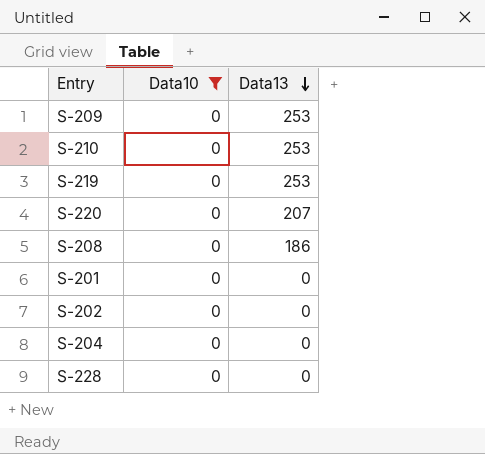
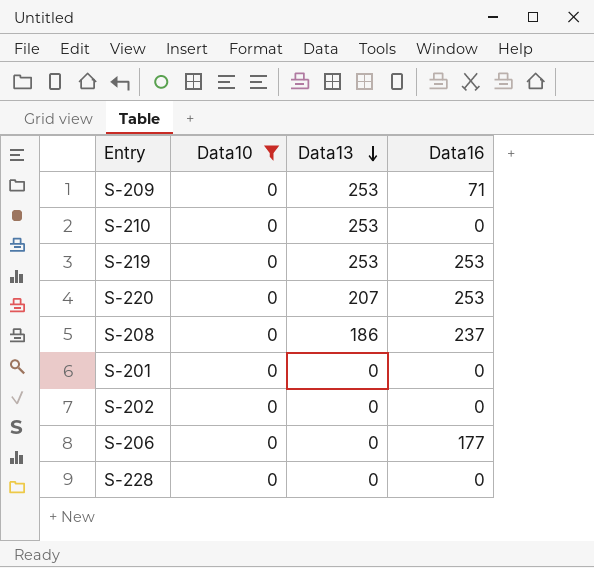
column Data16 | position: none -> 4
row S-204: 0 | 0 -> none
row S-206: none -> 0 | 0 | 177

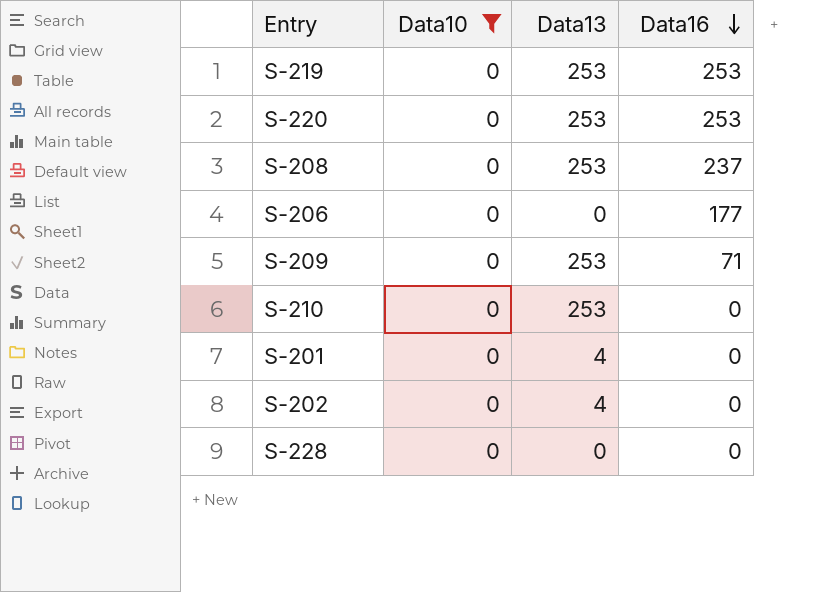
row order: Data13 descending -> Data16 descending
S-220 | Data13: 207 -> 253
S-208 | Data13: 186 -> 253
S-201 | Data13: 0 -> 4
S-202 | Data13: 0 -> 4

